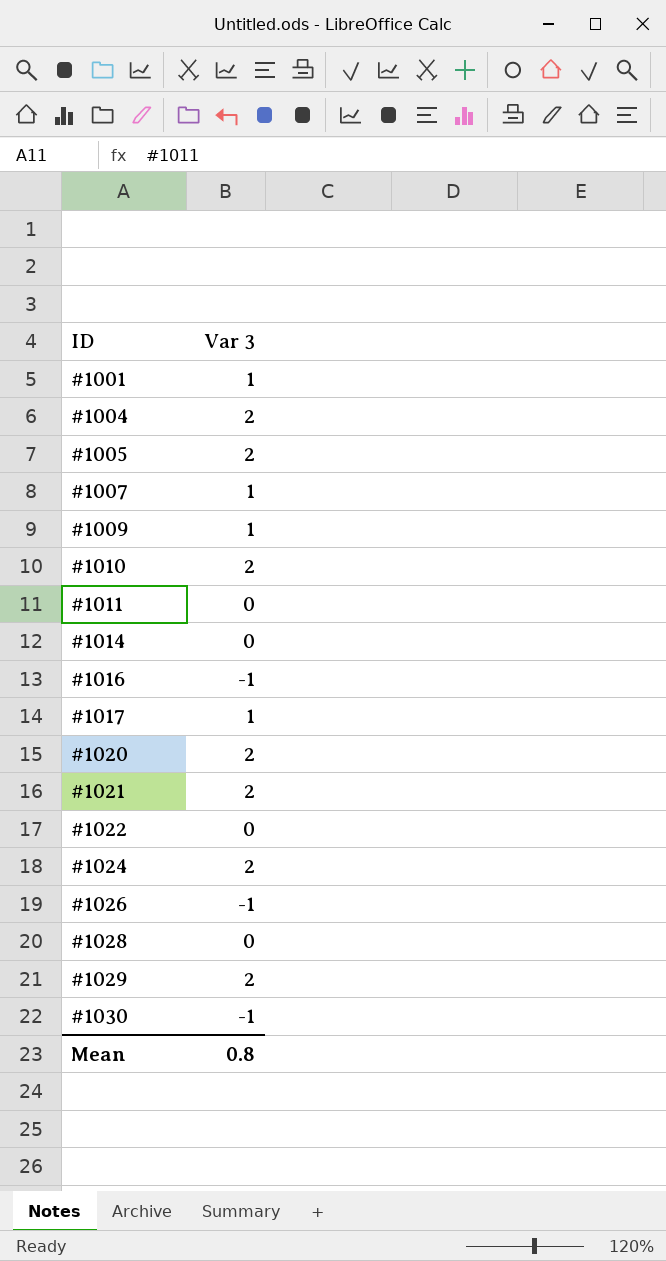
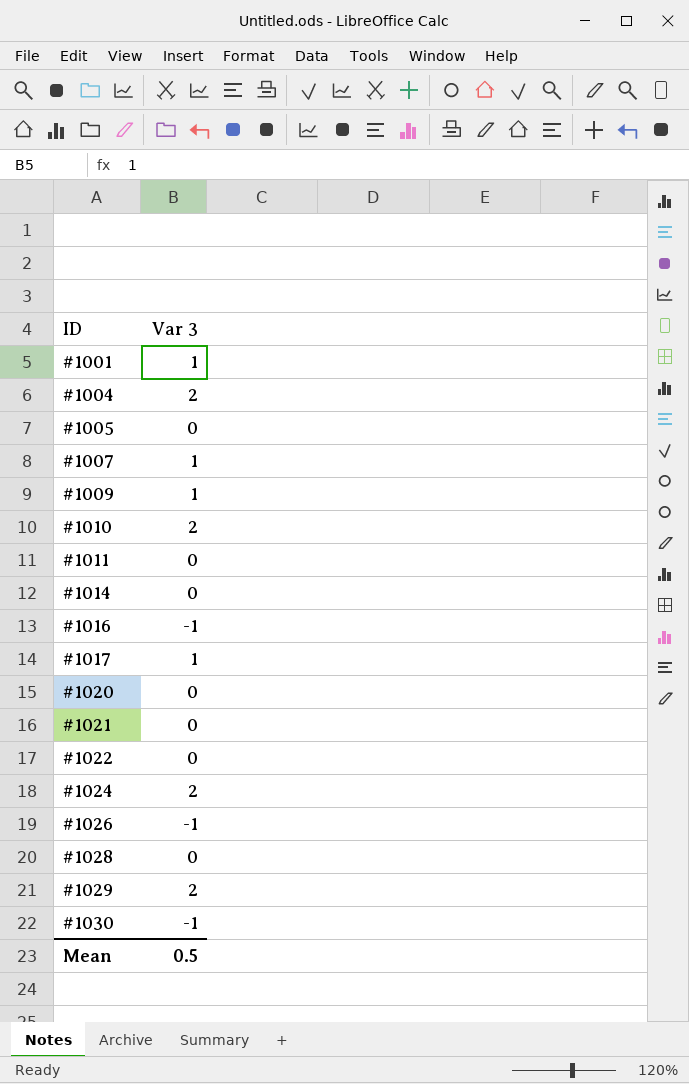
#1005 | Var 3: 2 -> 0
#1020 | Var 3: 2 -> 0
#1021 | Var 3: 2 -> 0
Mean | Var 3: 0.8 -> 0.5

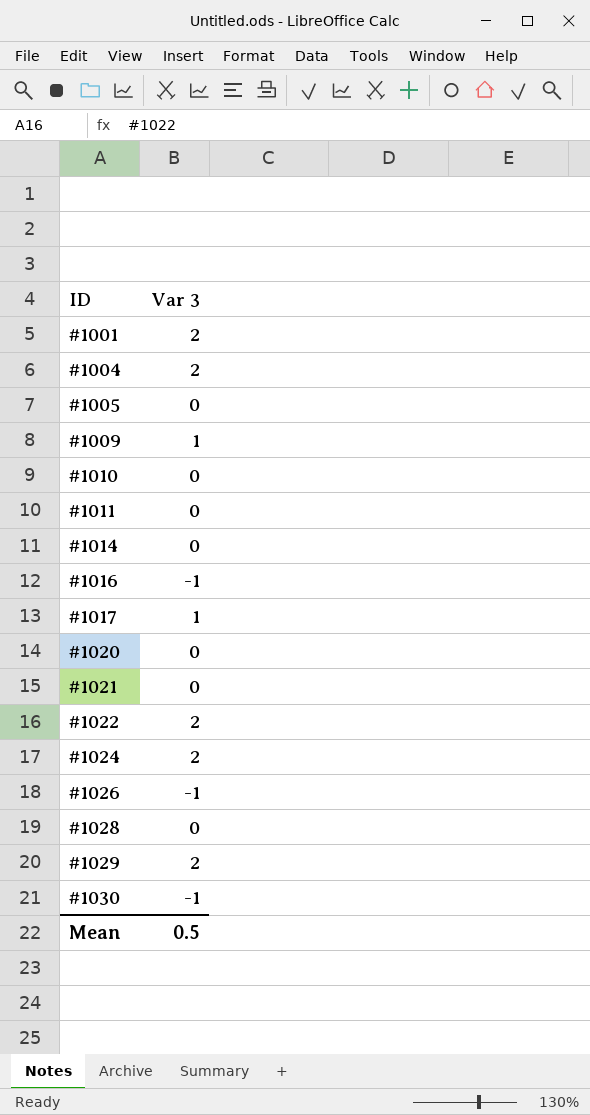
row #1007: 1 -> none
#1001 | Var 3: 1 -> 2
#1010 | Var 3: 2 -> 0
#1022 | Var 3: 0 -> 2

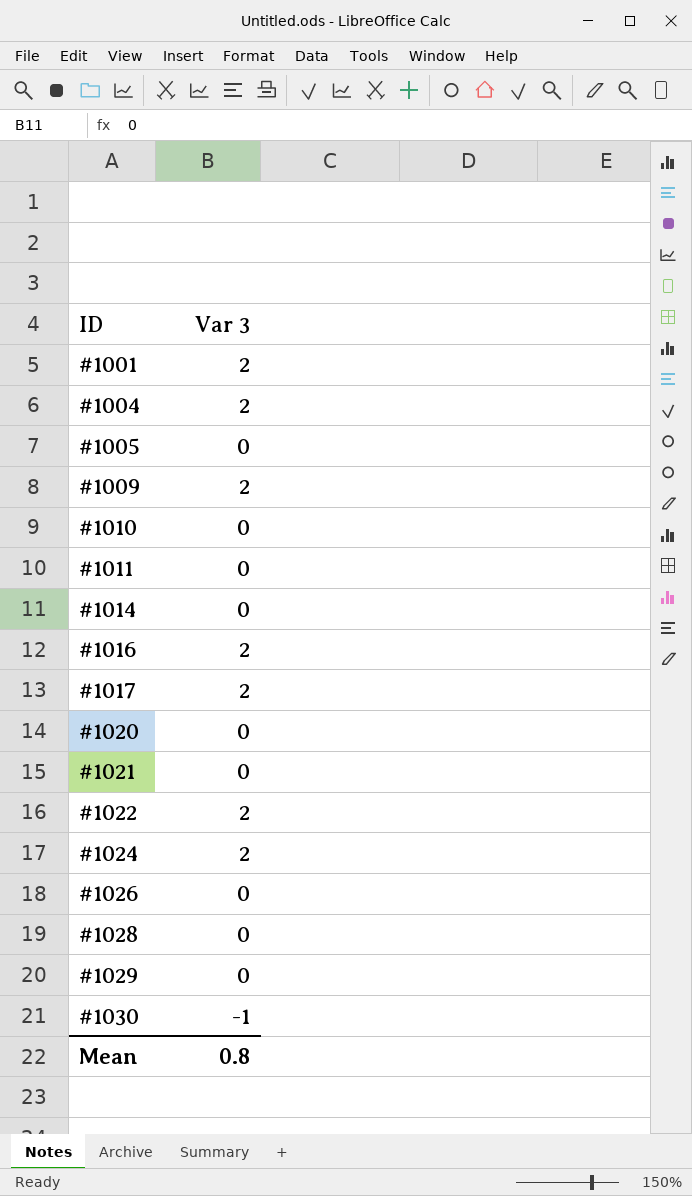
#1009 | Var 3: 1 -> 2
#1016 | Var 3: -1 -> 2
#1017 | Var 3: 1 -> 2
#1026 | Var 3: -1 -> 0
#1029 | Var 3: 2 -> 0
Mean | Var 3: 0.5 -> 0.8

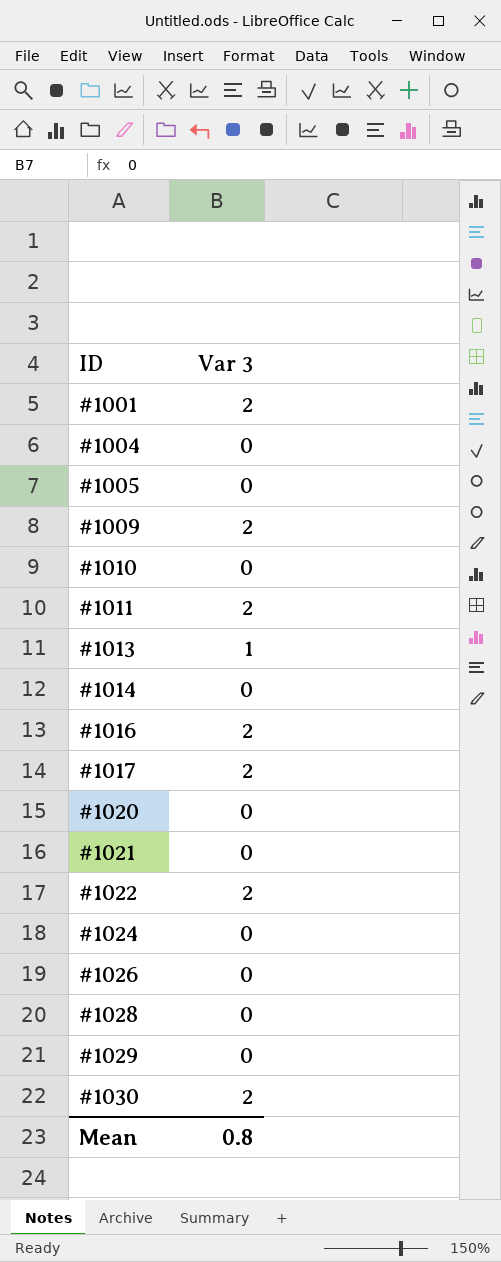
#1004 | Var 3: 2 -> 0
#1011 | Var 3: 0 -> 2
row #1013: none -> 1
#1024 | Var 3: 2 -> 0
#1030 | Var 3: -1 -> 2

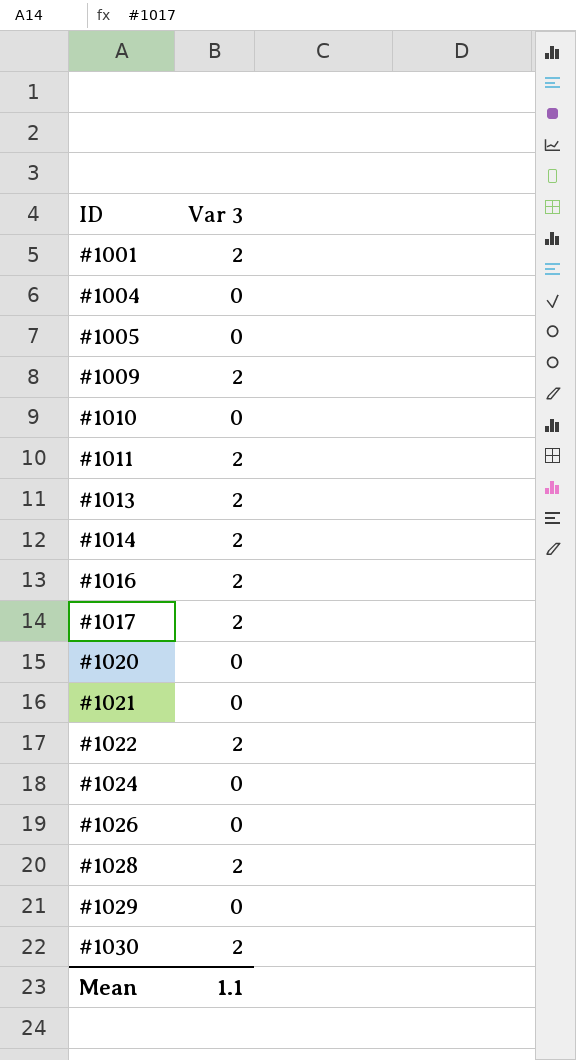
#1013 | Var 3: 1 -> 2
#1014 | Var 3: 0 -> 2
#1028 | Var 3: 0 -> 2
Mean | Var 3: 0.8 -> 1.1

